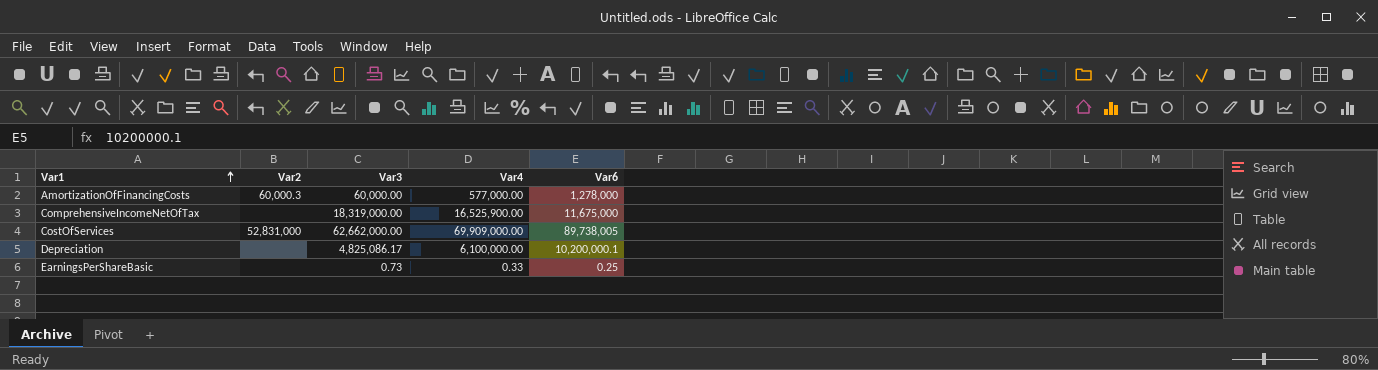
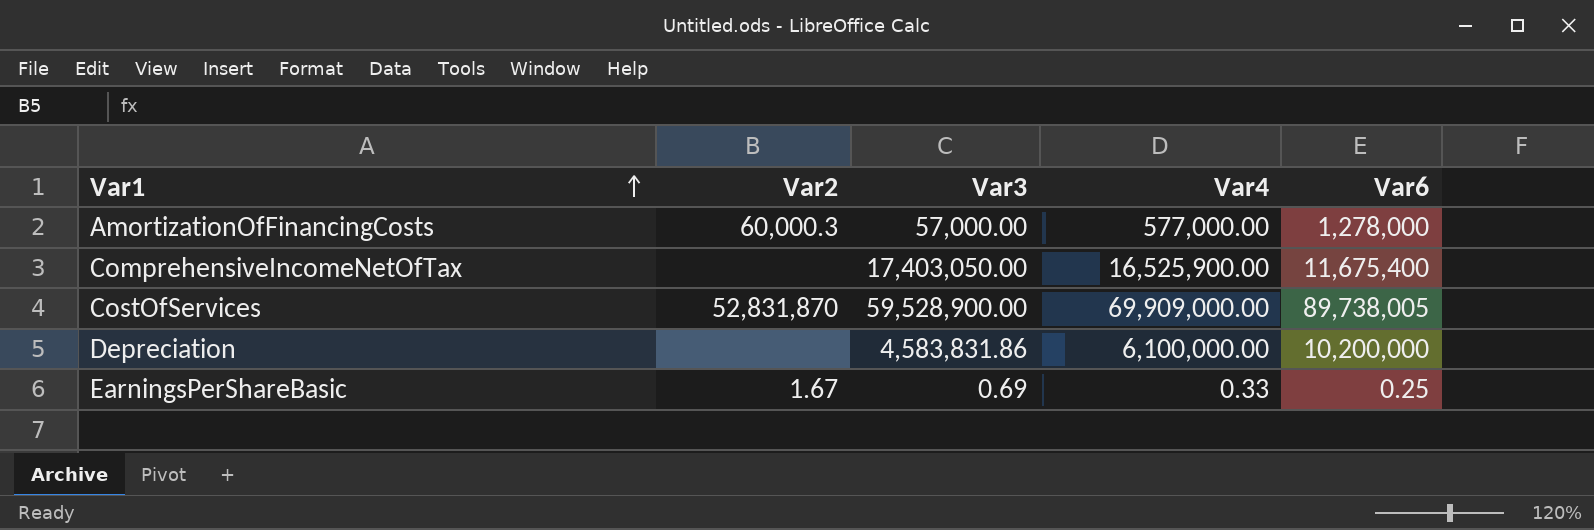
AmortizationOfFinancingCosts | Var3: 60,000.00 -> 57,000.00
ComprehensiveIncomeNetOfTax | Var3: 18,319,000.00 -> 17,403,050.00
ComprehensiveIncomeNetOfTax | Var6: 11,675,000 -> 11,675,400
CostOfServices | Var2: 52,831,000 -> 52,831,870
CostOfServices | Var3: 62,662,000.00 -> 59,528,900.00
Depreciation | Var3: 4,825,086.17 -> 4,583,831.86
Depreciation | Var6: 10,200,000.1 -> 10,200,000
EarningsPerShareBasic | Var2: none -> 1.67
EarningsPerShareBasic | Var3: 0.73 -> 0.69

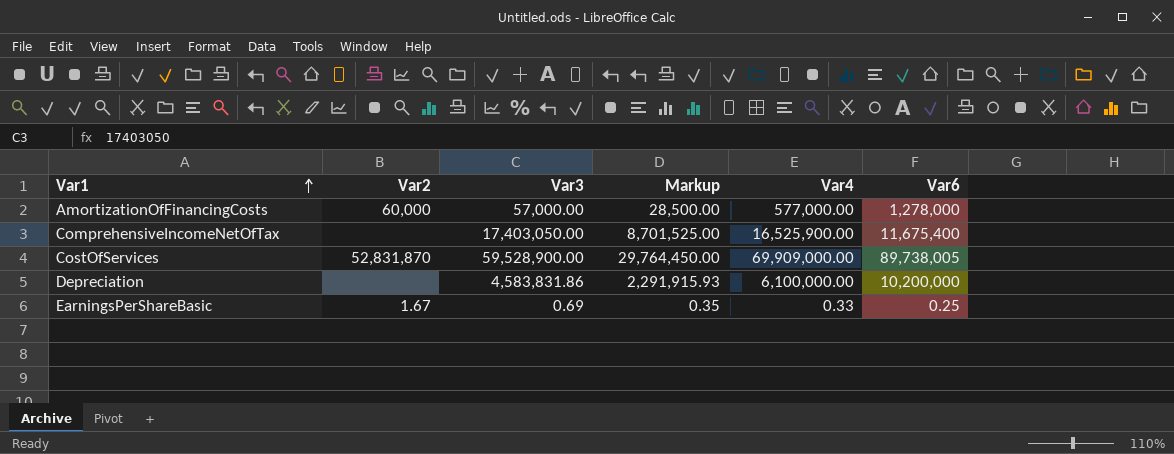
column Markup | formula: none -> [Var3] * 0.5
AmortizationOfFinancingCosts | Var2: 60,000.3 -> 60,000

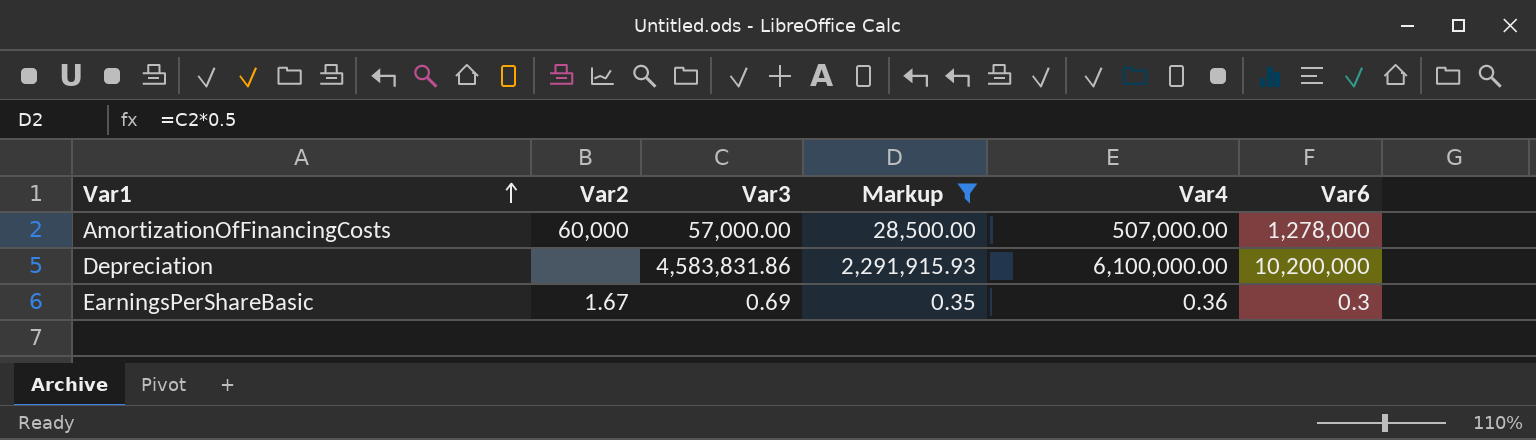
filter: none -> Markup <= 2,291,915.93
AmortizationOfFinancingCosts | Var4: 577,000.00 -> 507,000.00
EarningsPerShareBasic | Var4: 0.33 -> 0.36
EarningsPerShareBasic | Var6: 0.25 -> 0.3

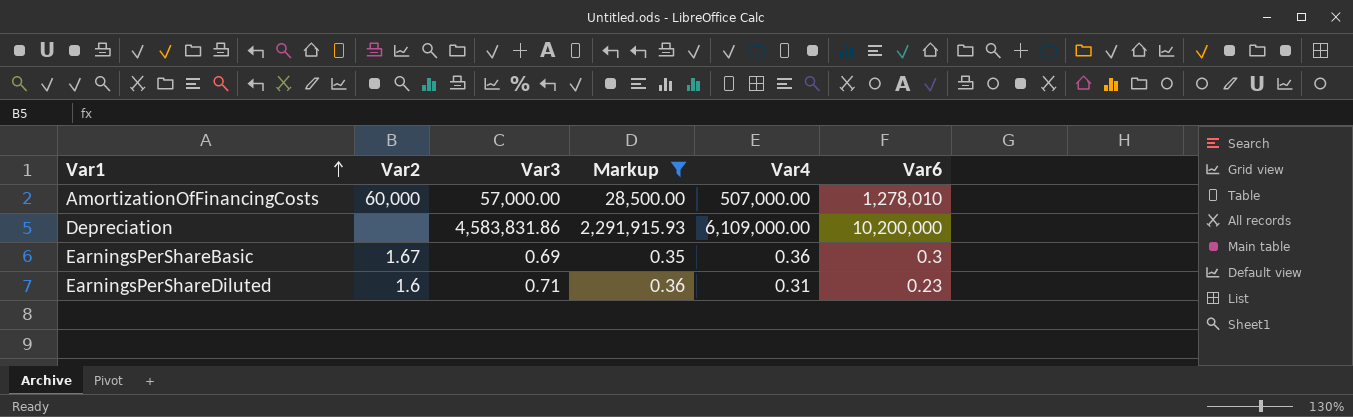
AmortizationOfFinancingCosts | Var6: 1,278,000 -> 1,278,010
Depreciation | Var4: 6,100,000.00 -> 6,109,000.00
row EarningsPerShareDiluted: none -> 1.6 | 0.71 | 0.36 | 0.31 | 0.23

